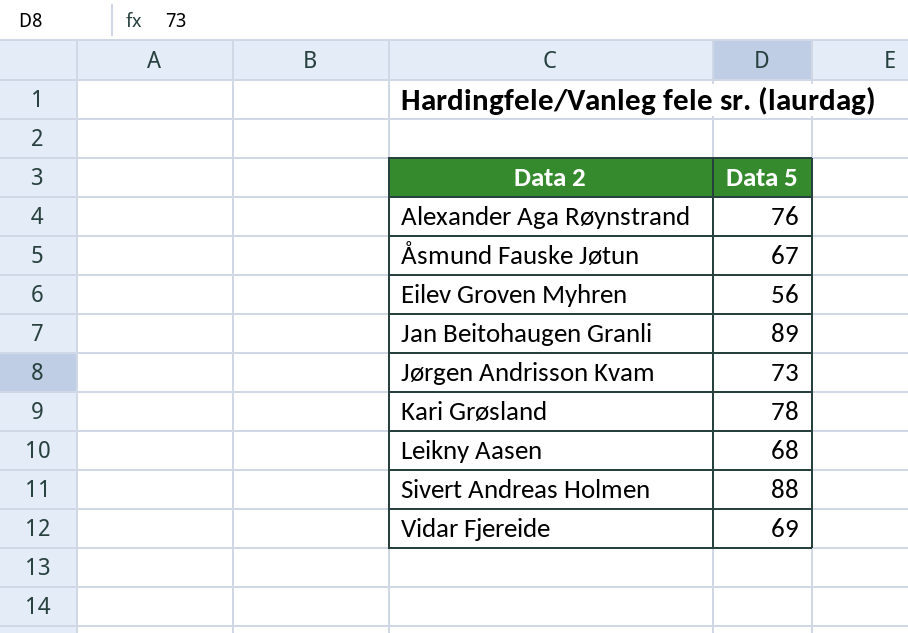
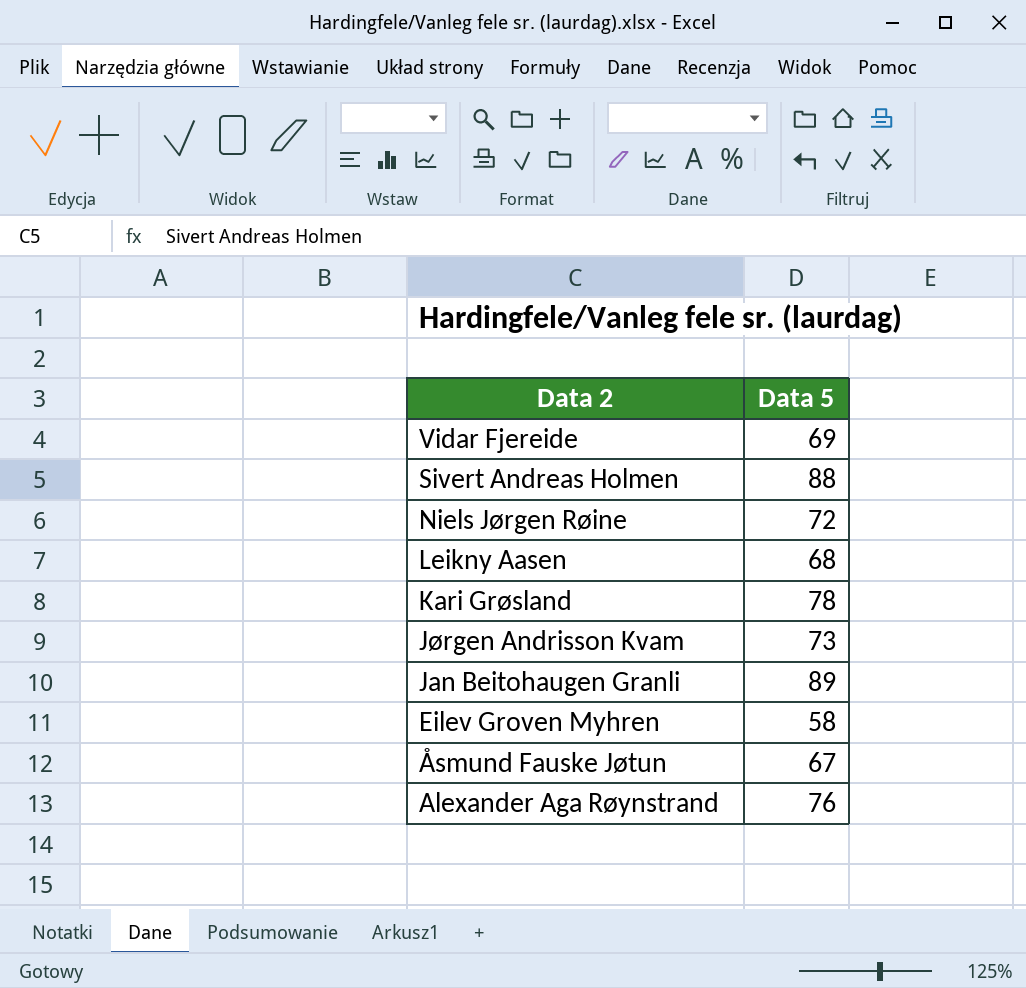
row order: Data 2 ascending -> Data 2 descending
row Niels Jørgen Røine: none -> 72
Eilev Groven Myhren | Data 5: 56 -> 58

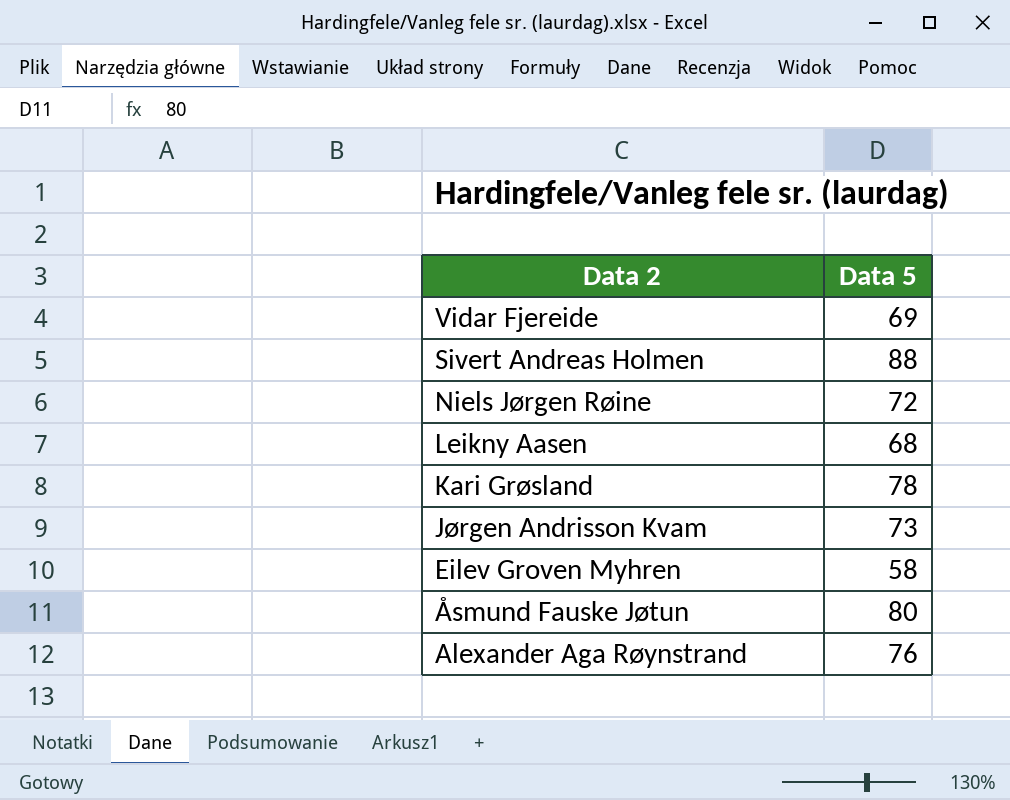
row Jan Beitohaugen Granli: 89 -> none
Åsmund Fauske Jøtun | Data 5: 67 -> 80

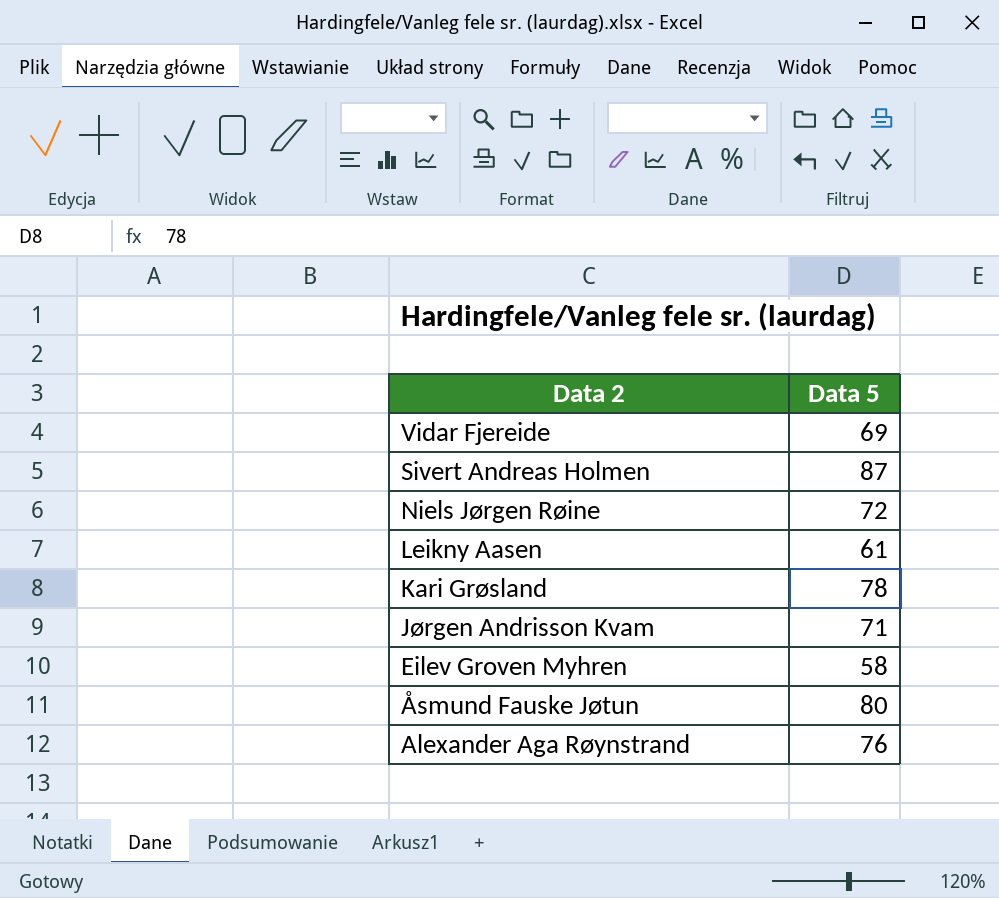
Sivert Andreas Holmen | Data 5: 88 -> 87
Leikny Aasen | Data 5: 68 -> 61
Jørgen Andrisson Kvam | Data 5: 73 -> 71

